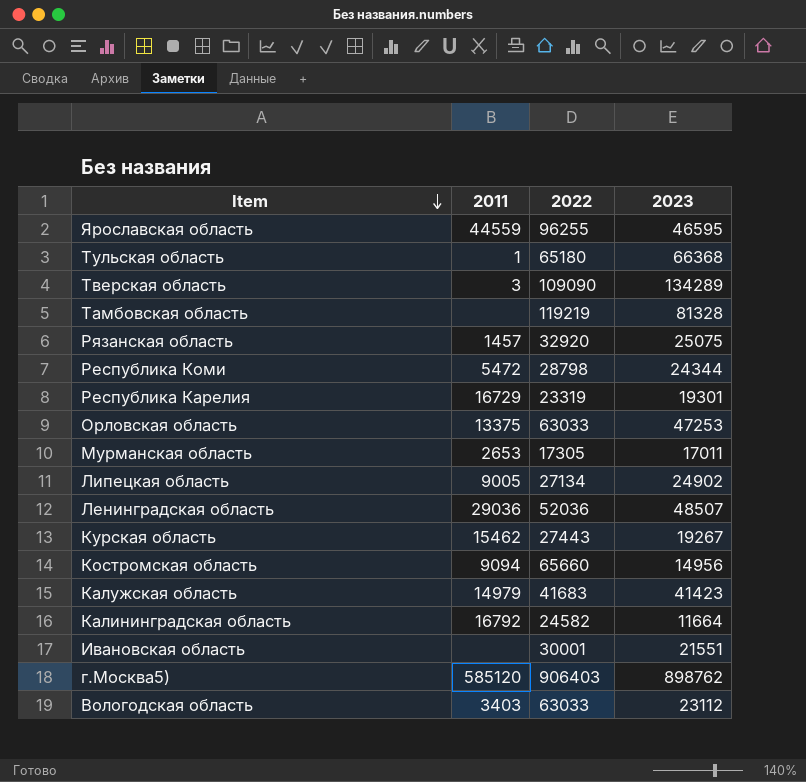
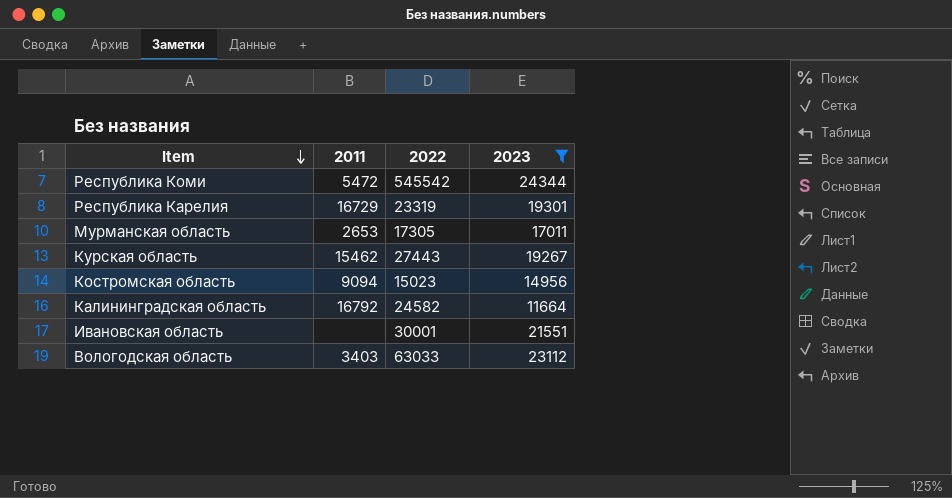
filter: none -> 2023 <= 24344
Республика Коми | 2022: 28798 -> 545542
Костромская область | 2022: 65660 -> 15023

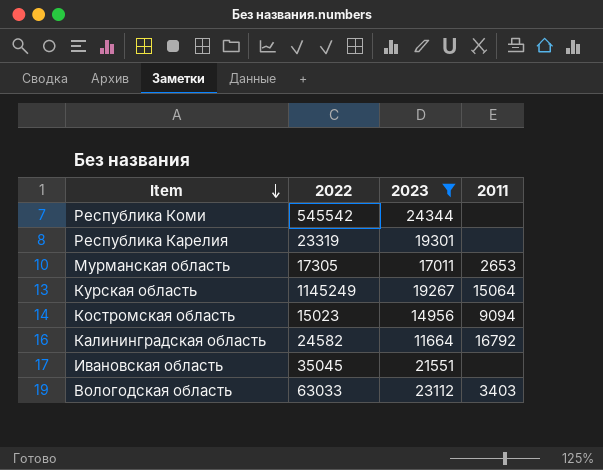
column 2011 | position: 2 -> 4
Республика Коми | 2011: 5472 -> none
Республика Карелия | 2011: 16729 -> none
Курская область | 2022: 27443 -> 1145249
Курская область | 2011: 15462 -> 15064
Ивановская область | 2022: 30001 -> 35045

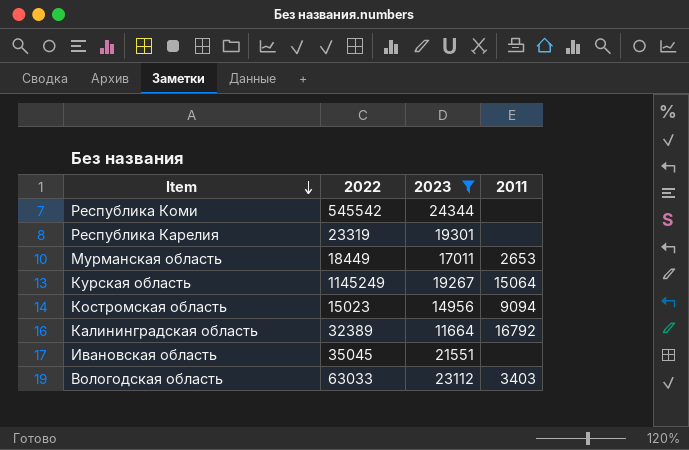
Мурманская область | 2022: 17305 -> 18449
Калининградская область | 2022: 24582 -> 32389

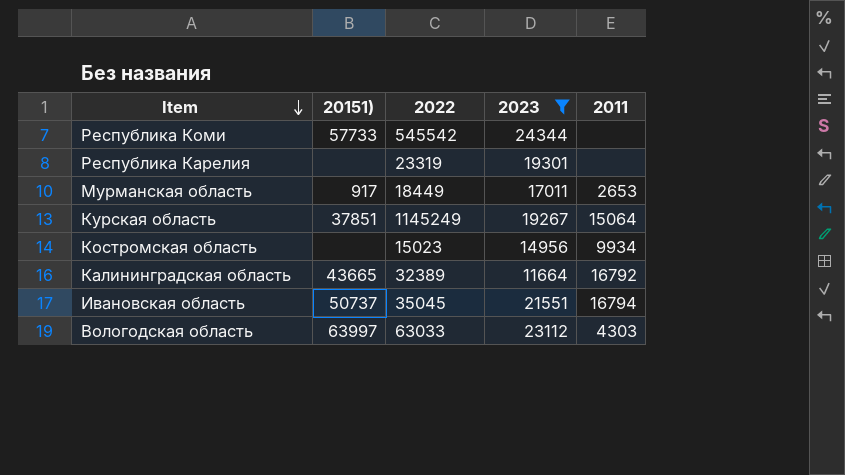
column 20151) | position: none -> 2
Костромская область | 2011: 9094 -> 9934
Ивановская область | 2011: none -> 16794
Вологодская область | 2011: 3403 -> 4303

